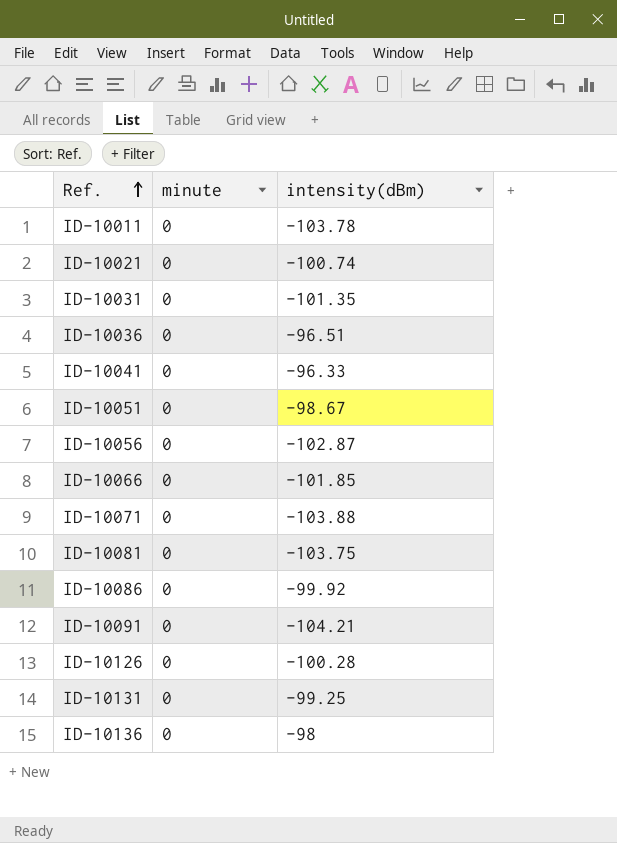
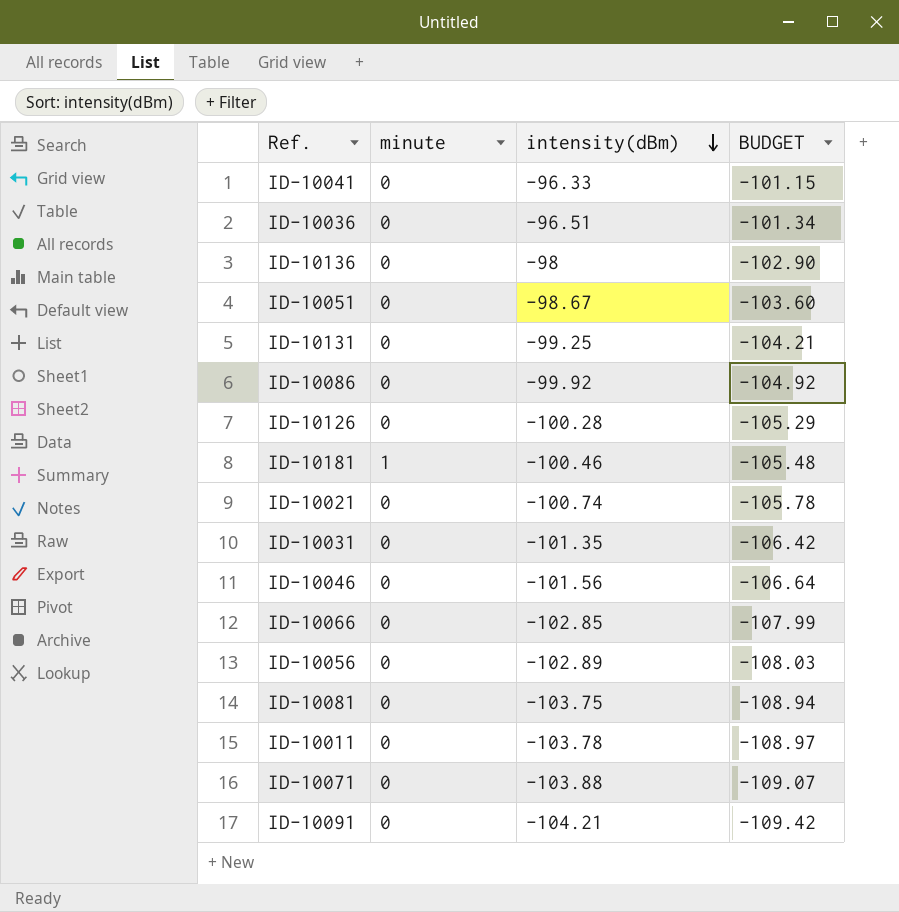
row order: Ref. ascending -> intensity(dBm) descending
column BUDGET | formula: none -> [intensity(dBm)] * 1.05
row ID-10181: none -> 1 | -100.46 | -105.48
row ID-10046: none -> 0 | -101.56 | -106.64
ID-10066 | intensity(dBm): -101.85 -> -102.85
ID-10056 | intensity(dBm): -102.87 -> -102.89

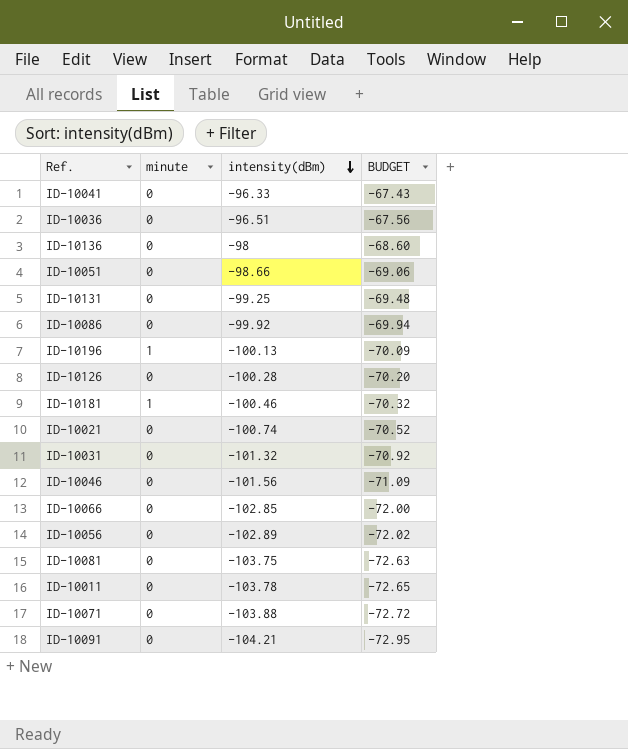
column BUDGET | formula: [intensity(dBm)] * 1.05 -> [intensity(dBm)] * 0.7
ID-10051 | intensity(dBm): -98.67 -> -98.66
row ID-10196: none -> 1 | -100.13 | -70.09
ID-10031 | intensity(dBm): -101.35 -> -101.32

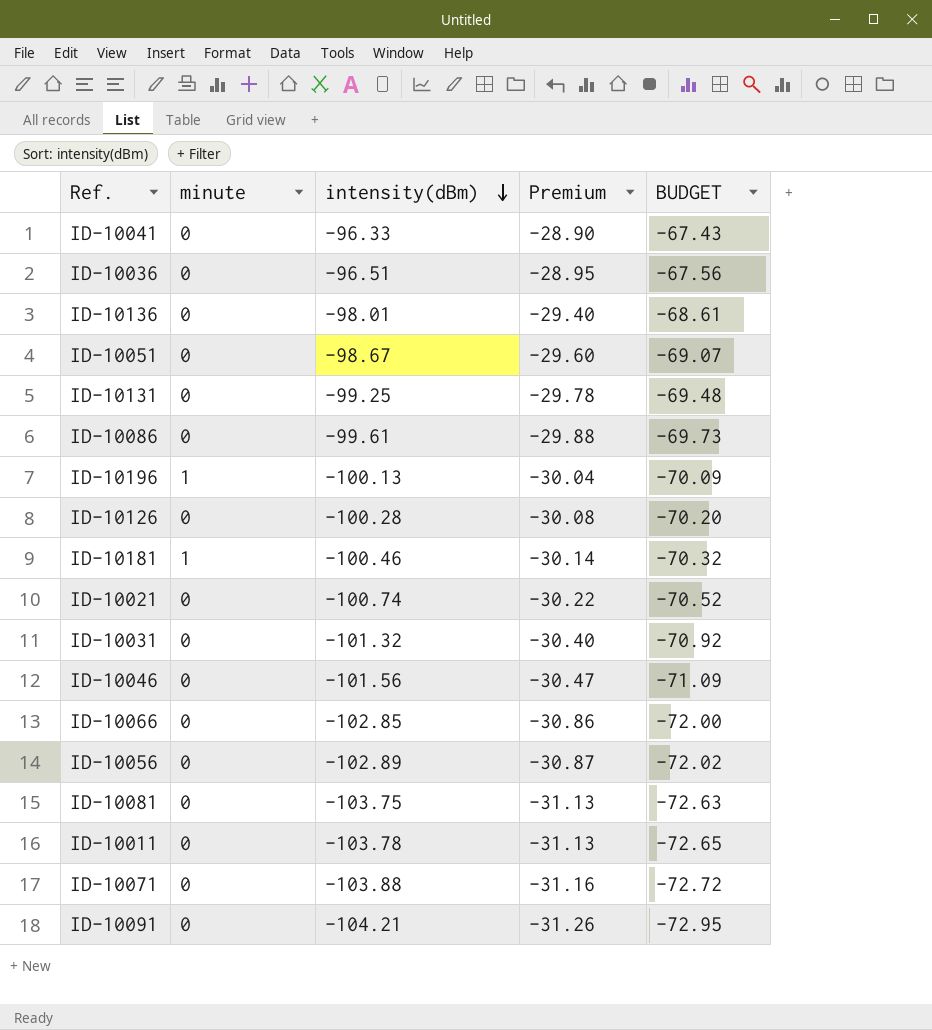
column Premium | formula: none -> [intensity(dBm)] * 0.3
ID-10136 | intensity(dBm): -98 -> -98.01
ID-10136 | BUDGET: -68.60 -> -68.61
ID-10051 | intensity(dBm): -98.66 -> -98.67
ID-10051 | BUDGET: -69.06 -> -69.07
ID-10086 | intensity(dBm): -99.92 -> -99.61
ID-10086 | BUDGET: -69.94 -> -69.73

